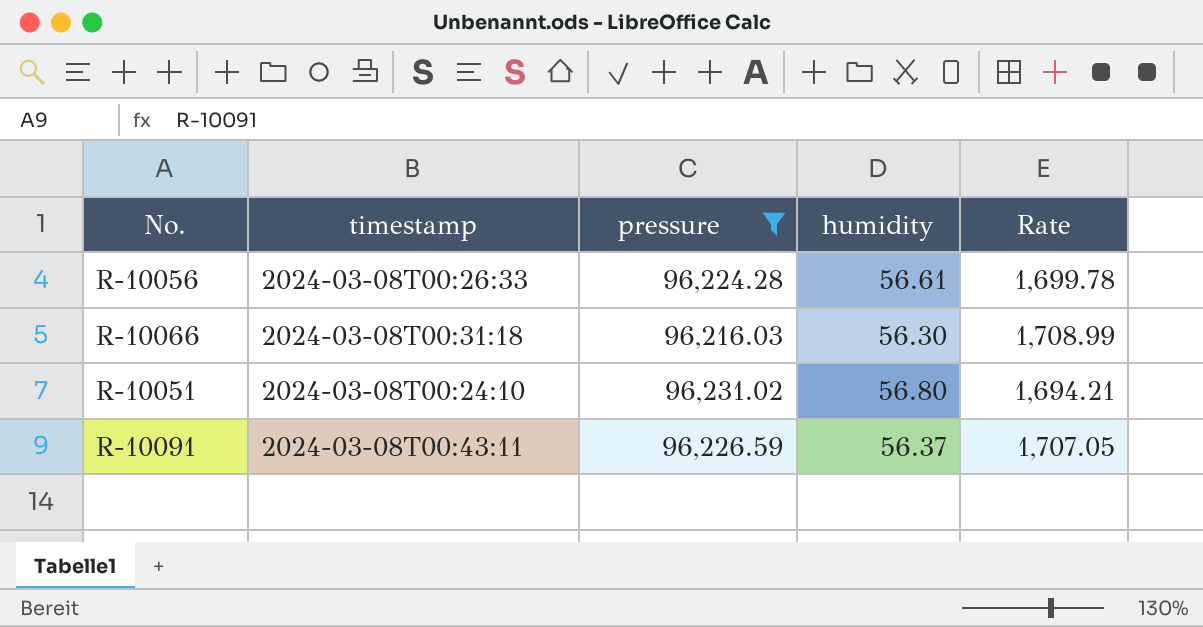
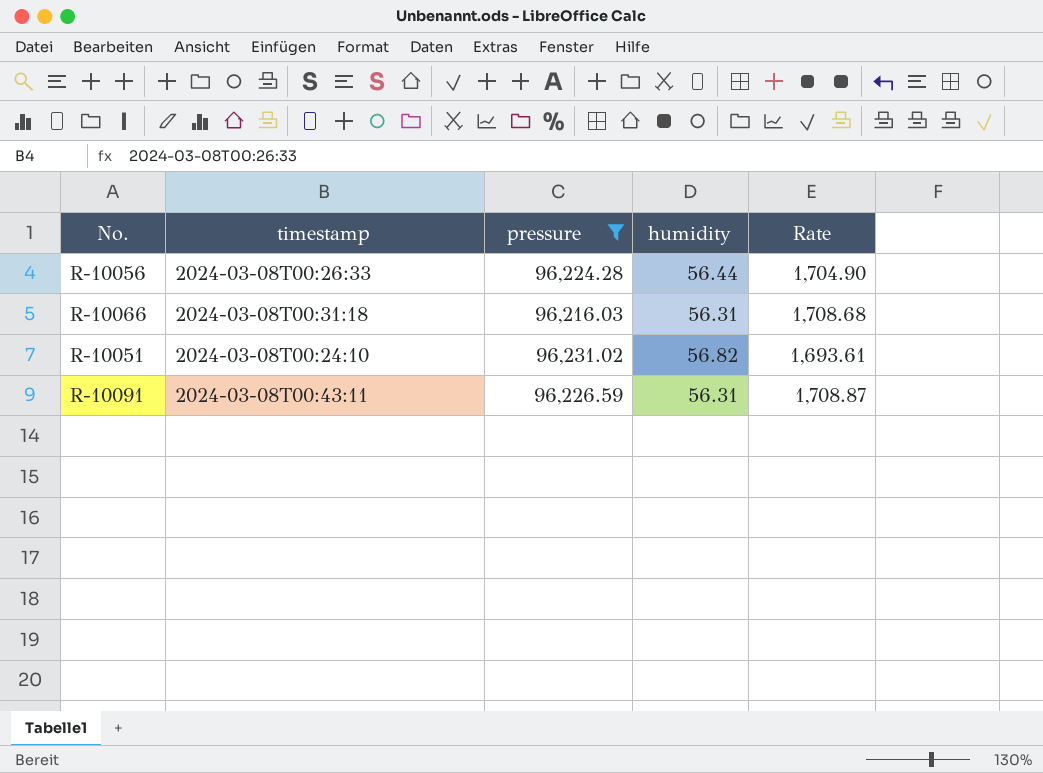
R-10056 | humidity: 56.61 -> 56.44
R-10056 | Rate: 1,699.78 -> 1,704.90
R-10066 | humidity: 56.30 -> 56.31
R-10066 | Rate: 1,708.99 -> 1,708.68
R-10051 | humidity: 56.80 -> 56.82
R-10051 | Rate: 1,694.21 -> 1,693.61
R-10091 | humidity: 56.37 -> 56.31
R-10091 | Rate: 1,707.05 -> 1,708.87

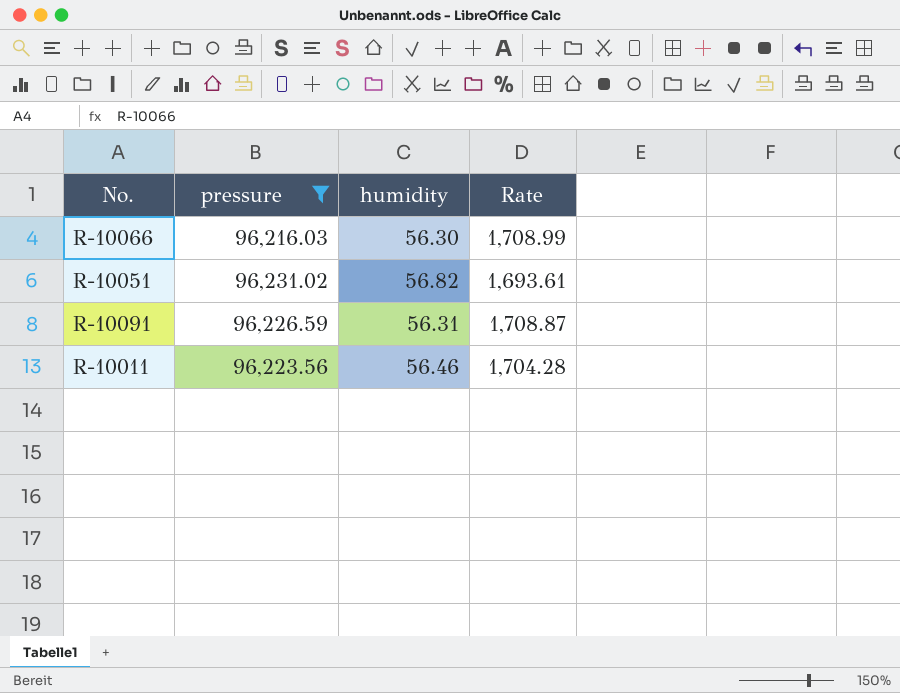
column timestamp | position: 2 -> none
row R-10056: 2024-03-08T00:26:33 | 96,224.28 | 56.44 | 1,704.90 -> none
R-10066 | humidity: 56.31 -> 56.30
R-10066 | Rate: 1,708.68 -> 1,708.99
row R-10011: none -> 96,223.56 | 56.46 | 1,704.28

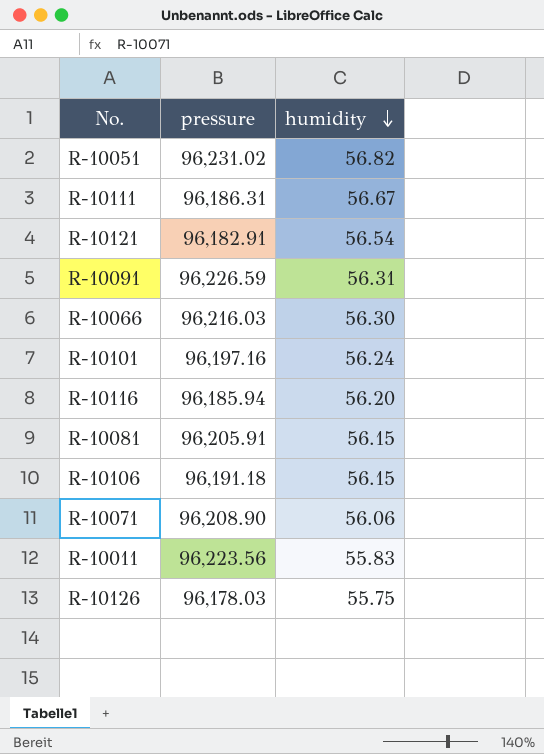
filter: pressure >= 96,216.03 -> none
row order: none -> humidity descending
column Rate | formula: [pressure] / [humidity] -> none
R-10011 | humidity: 56.46 -> 55.83

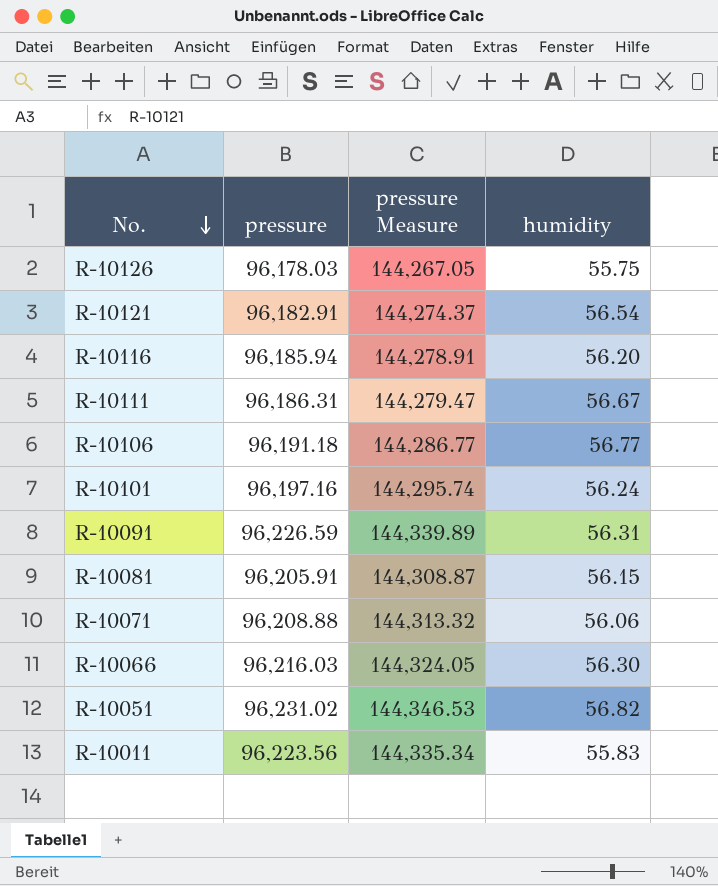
row order: humidity descending -> No. descending
column pressure Measure | formula: none -> [pressure] * 1.5
R-10106 | humidity: 56.15 -> 56.77
R-10071 | pressure: 96,208.90 -> 96,208.88

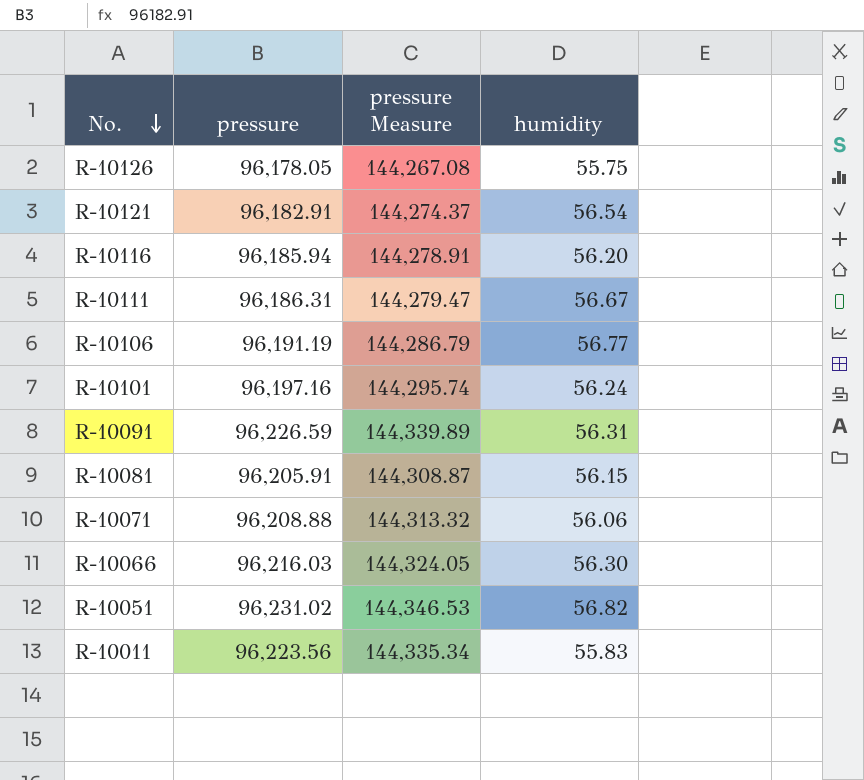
R-10126 | pressure: 96,178.03 -> 96,178.05
R-10126 | pressure Measure: 144,267.05 -> 144,267.08
R-10106 | pressure: 96,191.18 -> 96,191.19
R-10106 | pressure Measure: 144,286.77 -> 144,286.79

